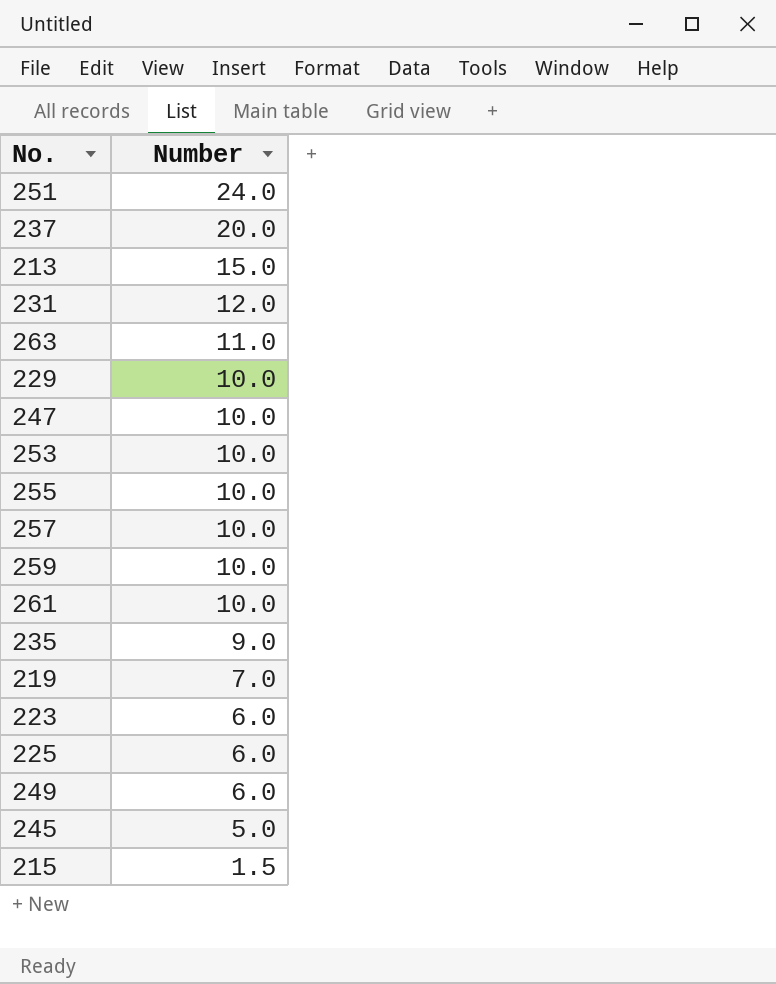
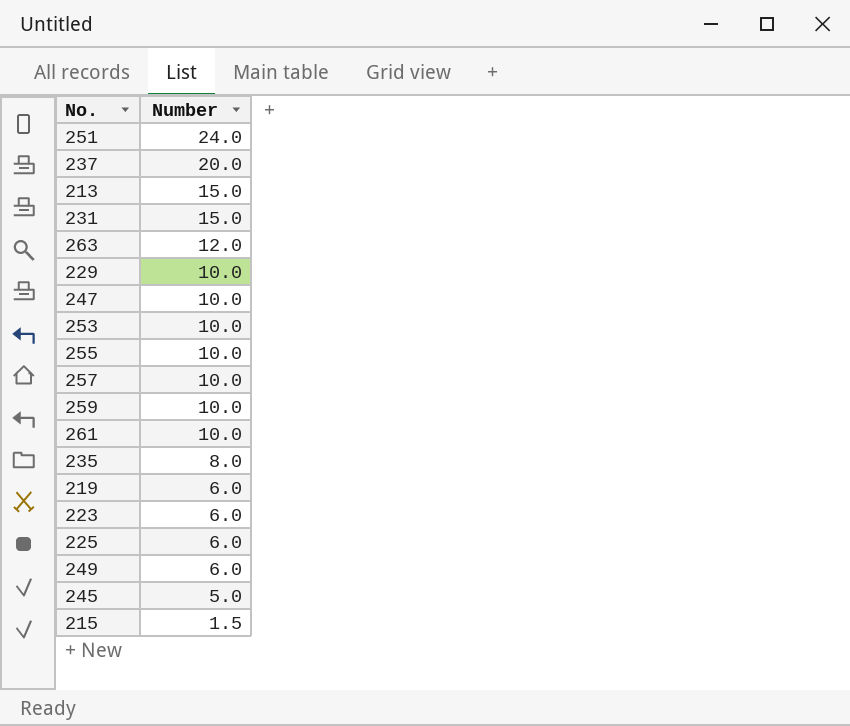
231 | Number: 12.0 -> 15.0
263 | Number: 11.0 -> 12.0
235 | Number: 9.0 -> 8.0
219 | Number: 7.0 -> 6.0

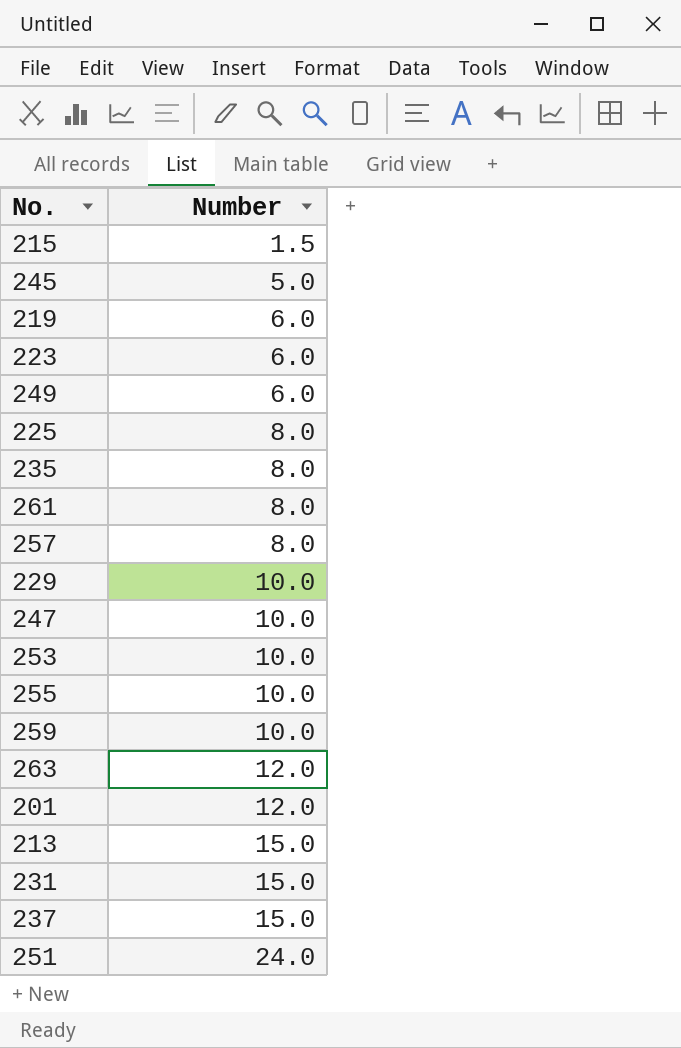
row order: Number descending -> Number ascending
225 | Number: 6.0 -> 8.0
261 | Number: 10.0 -> 8.0
257 | Number: 10.0 -> 8.0
row 201: none -> 12.0
237 | Number: 20.0 -> 15.0

